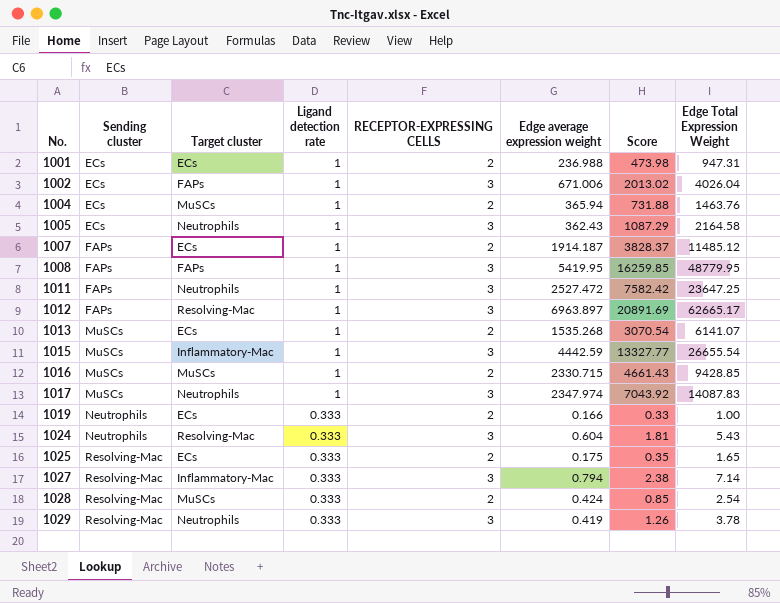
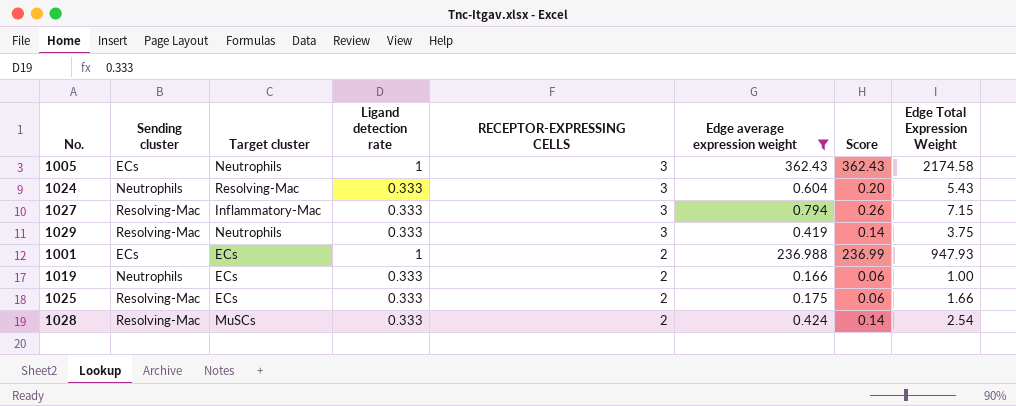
filter: none -> Edge average expression weight <= 362.43
row order: No. ascending -> RECEPTOR-EXPRESSING CELLS descending
column Score | formula: [RECEPTOR-EXPRESSING CELLS] * [Edge average expression weight] -> [Ligand detection rate] * [Edge average expression weight]
1005 | Edge Total Expression Weight: 2164.58 -> 2174.58
1027 | Edge Total Expression Weight: 7.14 -> 7.15
1029 | Edge Total Expression Weight: 3.78 -> 3.75
1001 | Edge Total Expression Weight: 947.31 -> 947.93
1025 | Edge Total Expression Weight: 1.65 -> 1.66

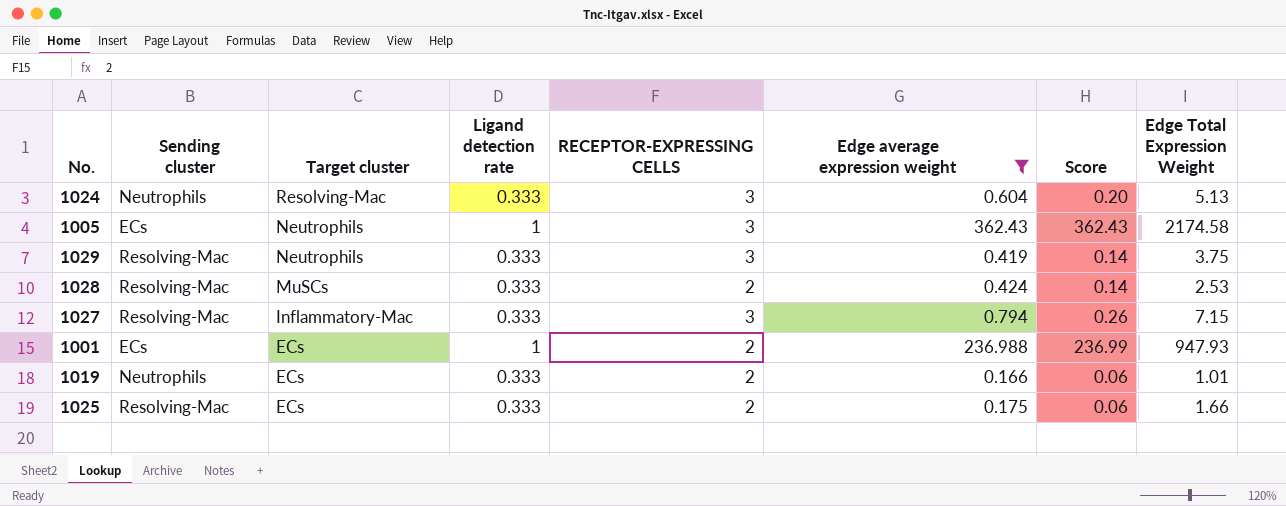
row order: RECEPTOR-EXPRESSING CELLS descending -> Target cluster descending
1024 | Edge Total Expression Weight: 5.43 -> 5.13
1028 | Edge Total Expression Weight: 2.54 -> 2.53
1019 | Edge Total Expression Weight: 1.00 -> 1.01

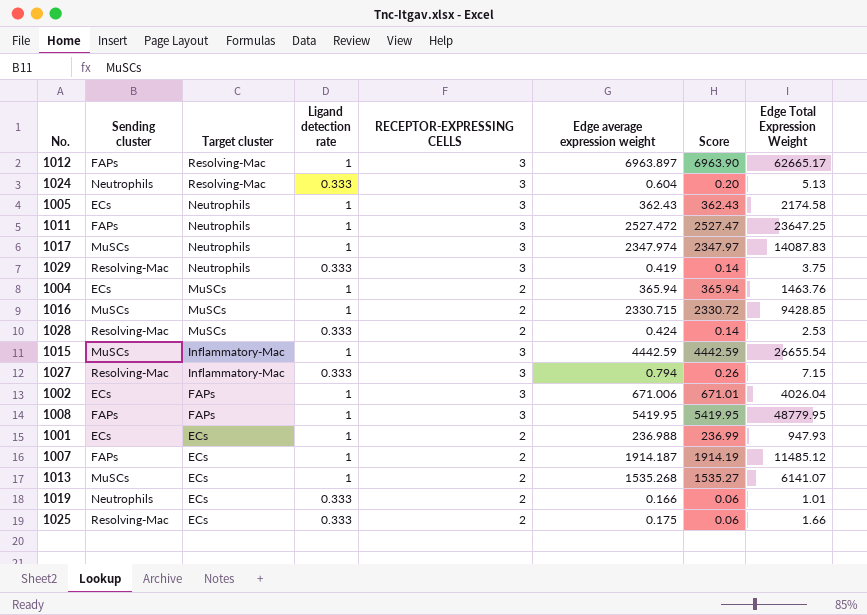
filter: Edge average expression weight <= 362.43 -> none

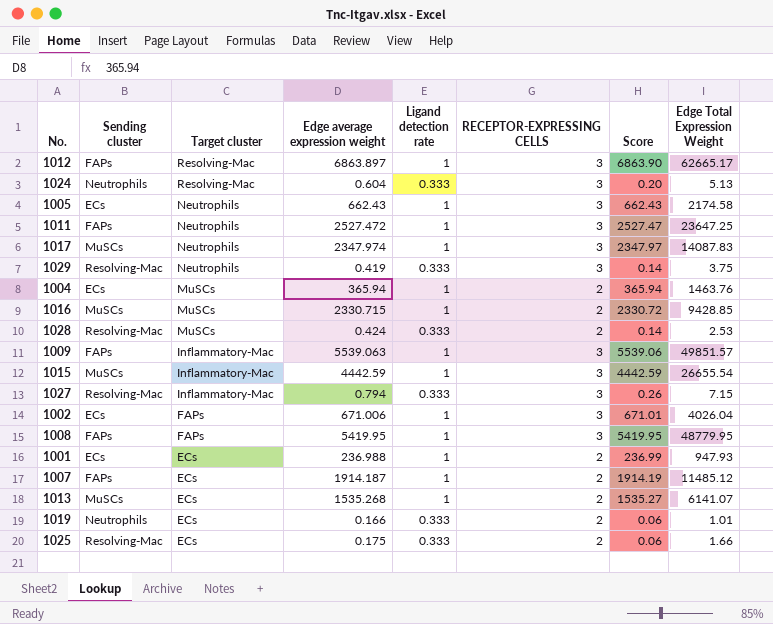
column Edge average expression weight | position: 6 -> 4
1012 | Edge average expression weight: 6963.897 -> 6863.897
1012 | Score: 6963.90 -> 6863.90
1005 | Edge average expression weight: 362.43 -> 662.43
1005 | Score: 362.43 -> 662.43
row 1009: none -> FAPs | Inflammatory-Mac | 5539.063 | 1 | 3 | 5539.06 | 49851.57

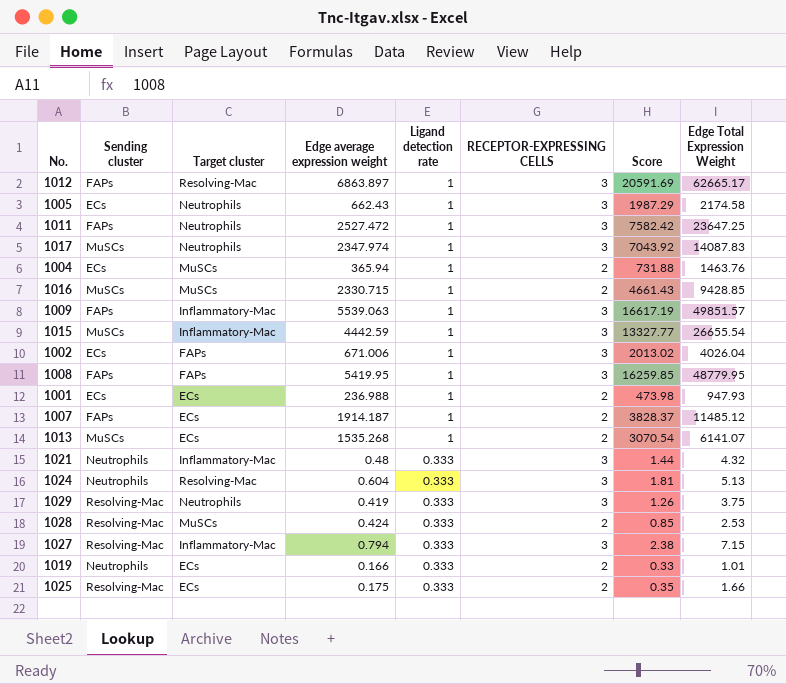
row order: Target cluster descending -> Ligand detection rate descending
column Score | formula: [Edge average expression weight] * [Ligand detection rate] -> [Edge average expression weight] * [RECEPTOR-EXPRESSING CELLS]
row 1021: none -> Neutrophils | Inflammatory-Mac | 0.48 | 0.333 | 3 | 1.44 | 4.32

